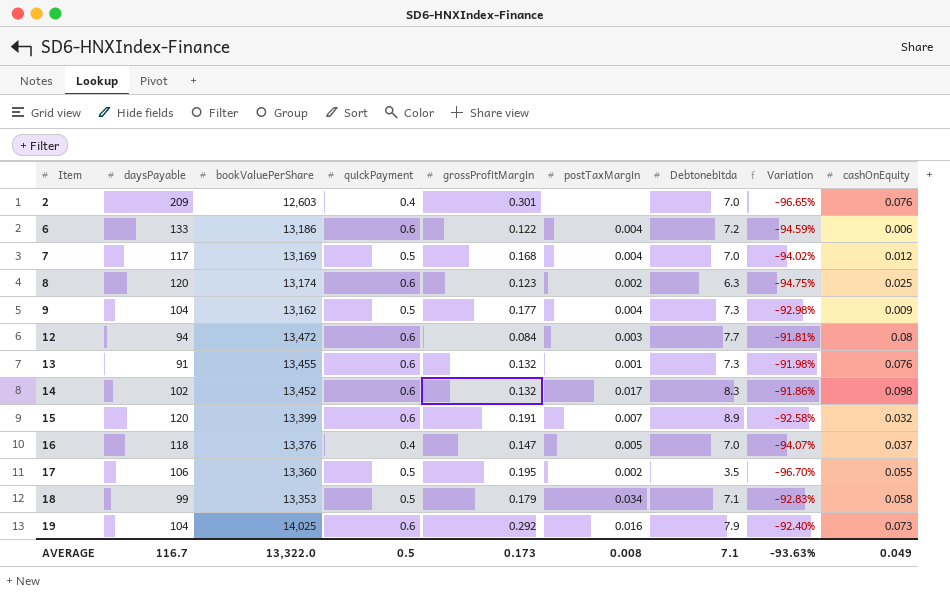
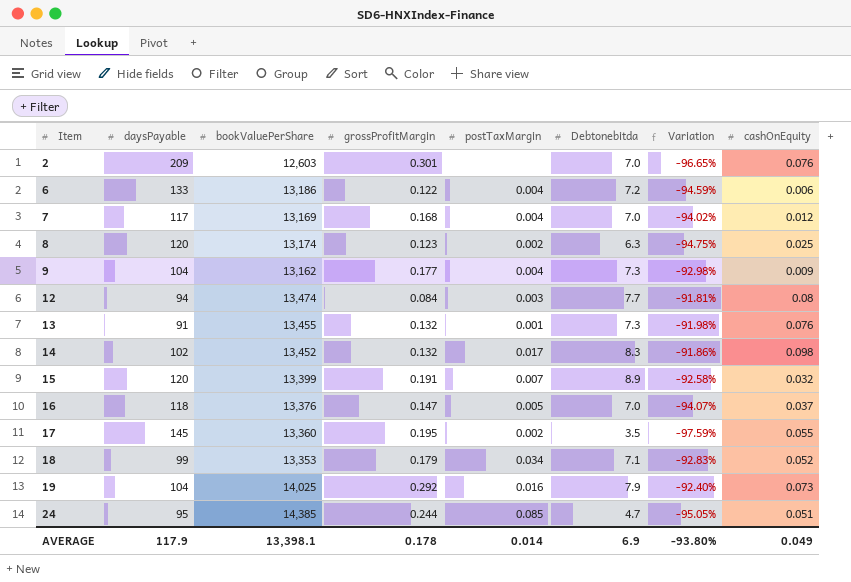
column quickPayment | position: 4 -> none
12 | bookValuePerShare: 13,472 -> 13,474
17 | daysPayable: 106 -> 145
17 | Variation: -96.70% -> -97.59%
18 | cashOnEquity: 0.058 -> 0.052
row 24: none -> 95 | 14,385 | 0.244 | 0.085 | 4.7 | -95.05% | 0.051
AVERAGE | daysPayable: 116.7 -> 117.9
AVERAGE | bookValuePerShare: 13,322.0 -> 13,398.1
AVERAGE | grossProfitMargin: 0.173 -> 0.178
AVERAGE | postTaxMargin: 0.008 -> 0.014
AVERAGE | Debtonebitda: 7.1 -> 6.9
AVERAGE | Variation: -93.63% -> -93.80%

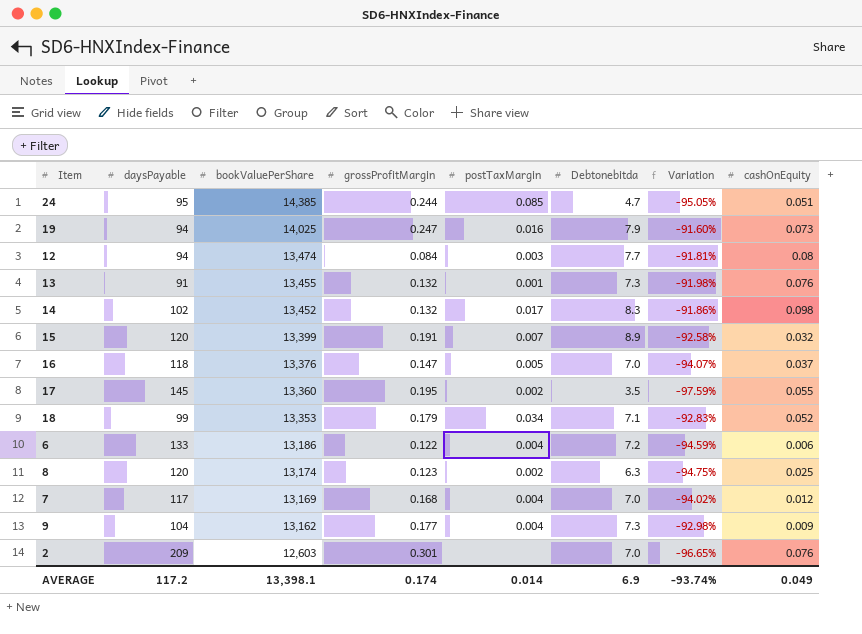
row order: Item ascending -> bookValuePerShare descending
19 | daysPayable: 104 -> 94
19 | grossProfitMargin: 0.292 -> 0.247
19 | Variation: -92.40% -> -91.60%
AVERAGE | daysPayable: 117.9 -> 117.2
AVERAGE | grossProfitMargin: 0.178 -> 0.174
AVERAGE | Variation: -93.80% -> -93.74%

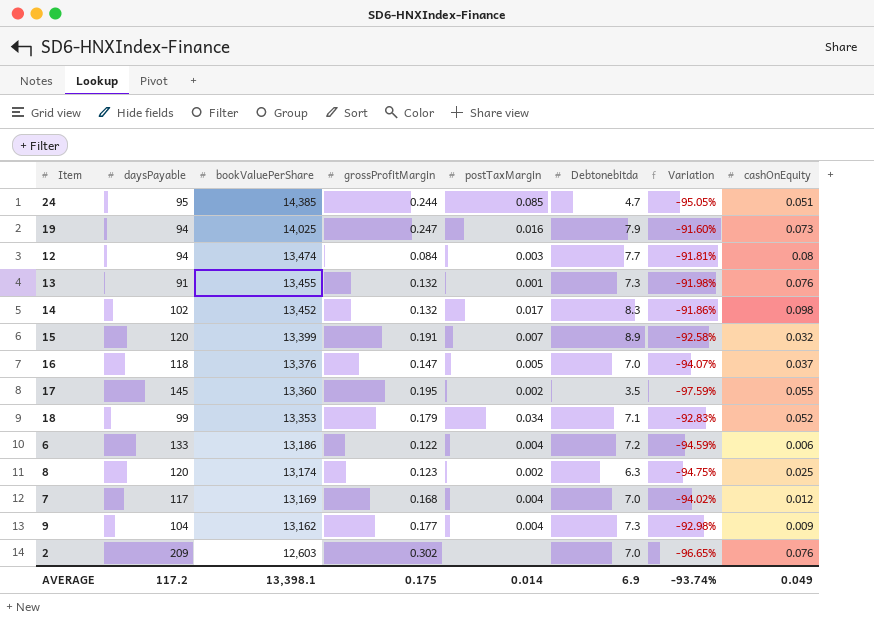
2 | grossProfitMargin: 0.301 -> 0.302
AVERAGE | grossProfitMargin: 0.174 -> 0.175

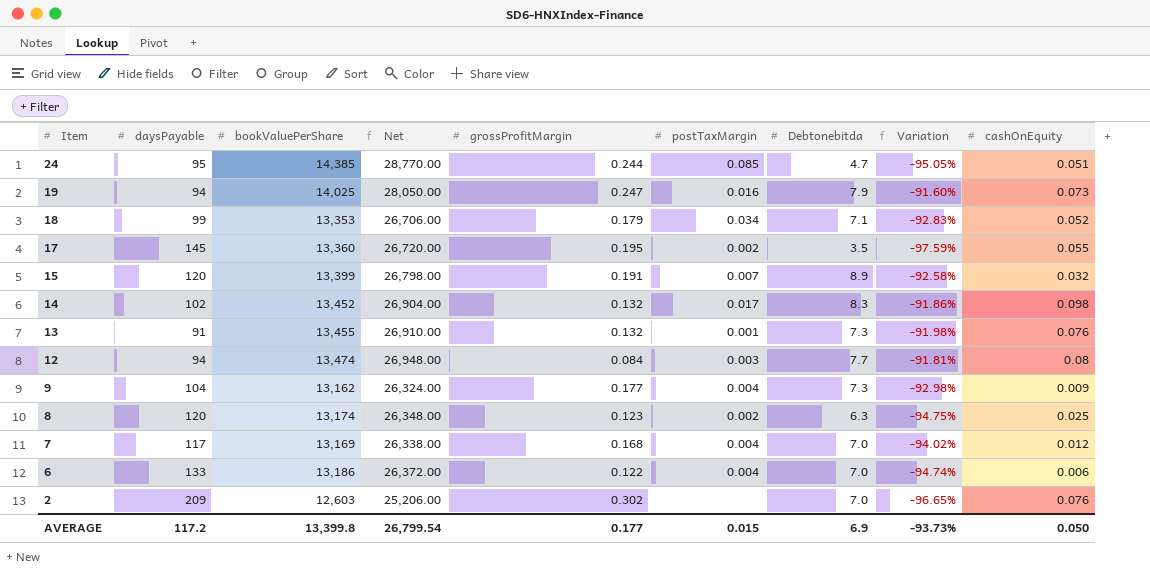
row order: bookValuePerShare descending -> Item descending
column Net | formula: none -> [bookValuePerShare] * 2
row 16: 118 | 13,376 | 0.147 | 0.005 | 7.0 | -94.07% | 0.037 -> none
6 | Debtonebitda: 7.2 -> 7.0
6 | Variation: -94.59% -> -94.74%
AVERAGE | bookValuePerShare: 13,398.1 -> 13,399.8
AVERAGE | grossProfitMargin: 0.175 -> 0.177
AVERAGE | postTaxMargin: 0.014 -> 0.015
AVERAGE | Variation: -93.74% -> -93.73%
AVERAGE | cashOnEquity: 0.049 -> 0.050

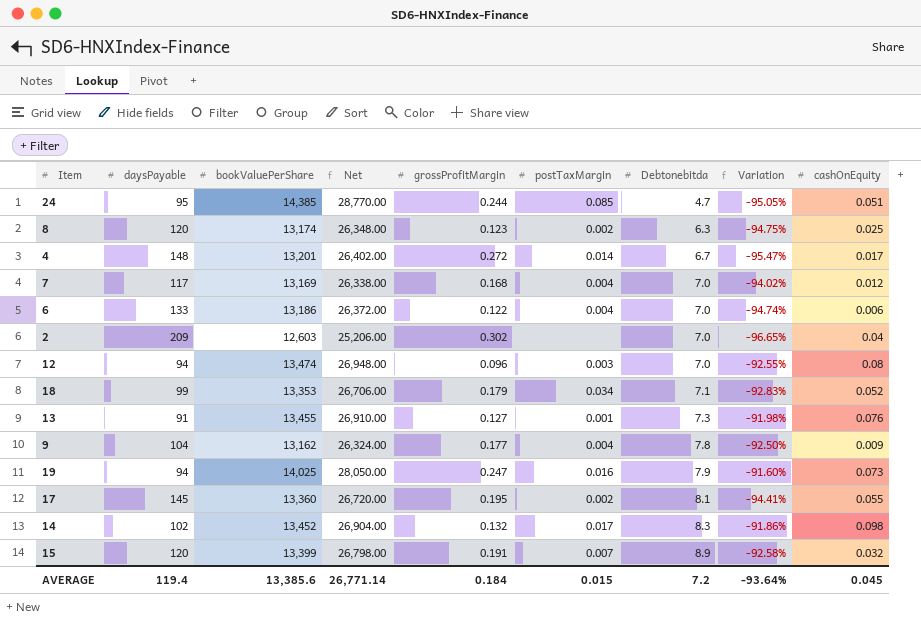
row order: Item descending -> Debtonebitda ascending
row 4: none -> 148 | 13,201 | 26,402.00 | 0.272 | 0.014 | 6.7 | -95.47% | 0.017
2 | cashOnEquity: 0.076 -> 0.04
12 | grossProfitMargin: 0.084 -> 0.096
12 | Debtonebitda: 7.7 -> 7.0
12 | Variation: -91.81% -> -92.55%
13 | grossProfitMargin: 0.132 -> 0.127
9 | Debtonebitda: 7.3 -> 7.8
9 | Variation: -92.98% -> -92.50%
17 | Debtonebitda: 3.5 -> 8.1
17 | Variation: -97.59% -> -94.41%
AVERAGE | daysPayable: 117.2 -> 119.4
AVERAGE | bookValuePerShare: 13,399.8 -> 13,385.6
AVERAGE | Net: 26,799.54 -> 26,771.14
AVERAGE | grossProfitMargin: 0.177 -> 0.184
AVERAGE | Debtonebitda: 6.9 -> 7.2
AVERAGE | Variation: -93.73% -> -93.64%
AVERAGE | cashOnEquity: 0.050 -> 0.045

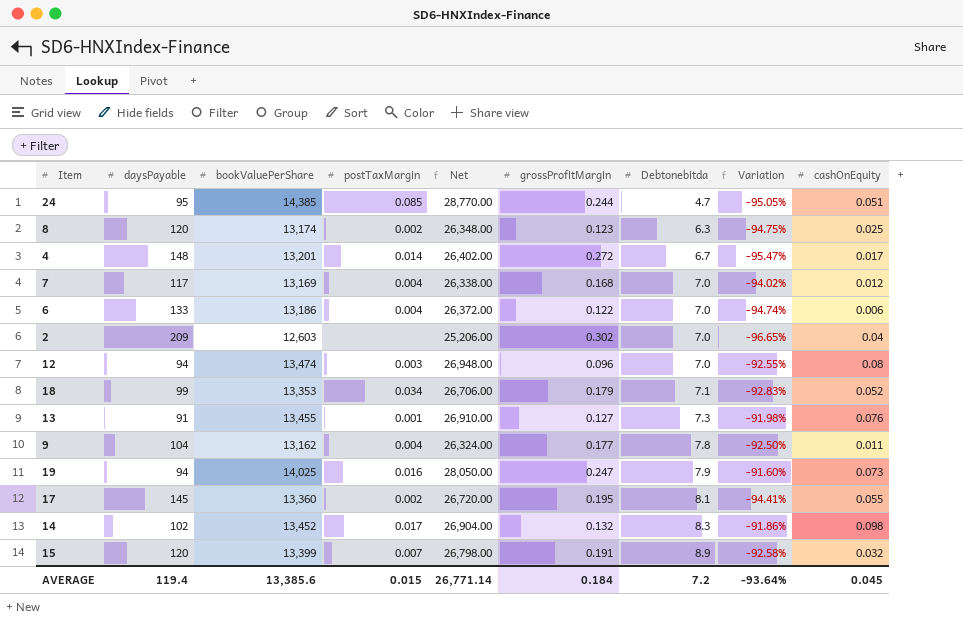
column postTaxMargin | position: 6 -> 4
9 | cashOnEquity: 0.009 -> 0.011

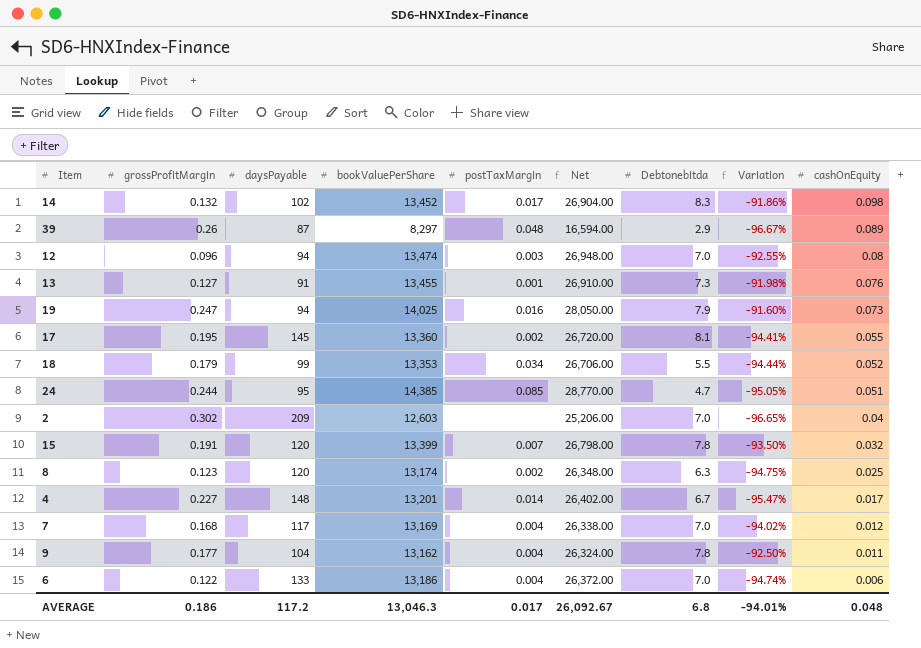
row order: Debtonebitda ascending -> cashOnEquity descending
column grossProfitMargin | position: 6 -> 2
row 39: none -> 0.26 | 87 | 8,297 | 0.048 | 16,594.00 | 2.9 | -96.67% | 0.089
18 | Debtonebitda: 7.1 -> 5.5
18 | Variation: -92.83% -> -94.44%
15 | Debtonebitda: 8.9 -> 7.8
15 | Variation: -92.58% -> -93.50%
4 | grossProfitMargin: 0.272 -> 0.227
AVERAGE | grossProfitMargin: 0.184 -> 0.186
AVERAGE | daysPayable: 119.4 -> 117.2
AVERAGE | bookValuePerShare: 13,385.6 -> 13,046.3
AVERAGE | postTaxMargin: 0.015 -> 0.017
AVERAGE | Net: 26,771.14 -> 26,092.67
AVERAGE | Debtonebitda: 7.2 -> 6.8
AVERAGE | Variation: -93.64% -> -94.01%
AVERAGE | cashOnEquity: 0.045 -> 0.048

